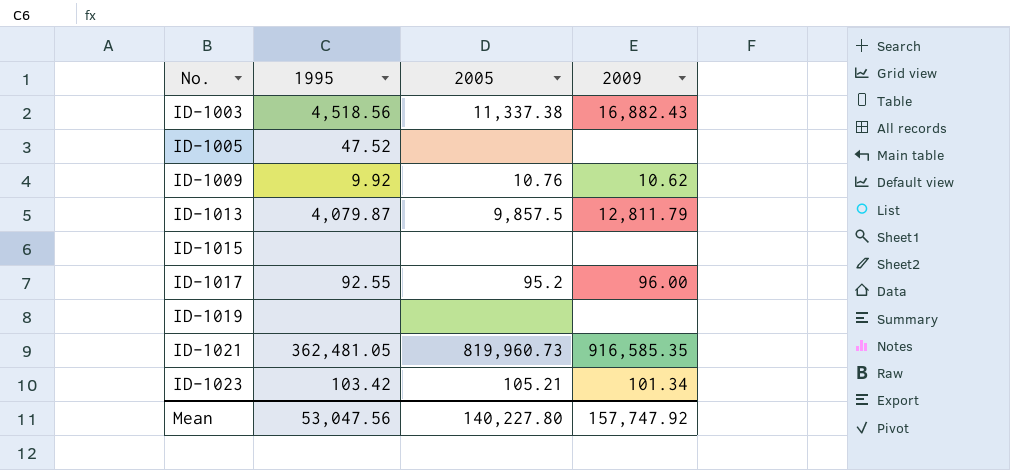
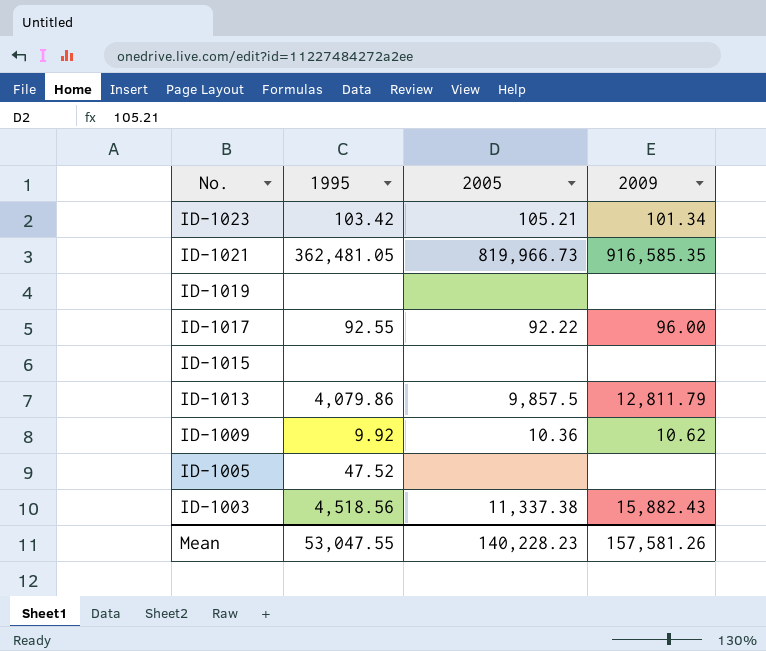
row order: No. ascending -> No. descending
ID-1021 | 2005: 819,960.73 -> 819,966.73
ID-1017 | 2005: 95.2 -> 92.22
ID-1013 | 1995: 4,079.87 -> 4,079.86
ID-1009 | 2005: 10.76 -> 10.36
ID-1003 | 2009: 16,882.43 -> 15,882.43
Mean | 1995: 53,047.56 -> 53,047.55
Mean | 2005: 140,227.80 -> 140,228.23
Mean | 2009: 157,747.92 -> 157,581.26

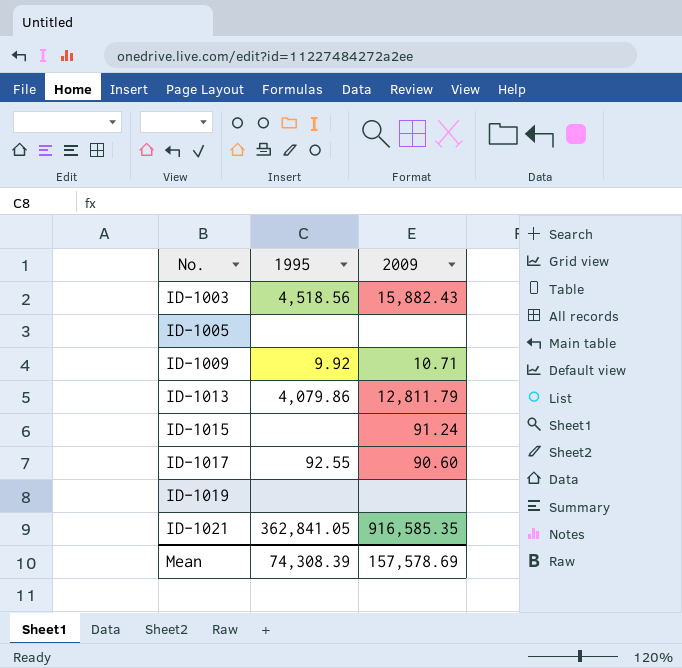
row order: No. descending -> No. ascending
column 2005 | position: 3 -> none
row ID-1023: 103.42 | 105.21 | 101.34 -> none
ID-1005 | 1995: 47.52 -> none
ID-1009 | 2009: 10.62 -> 10.71
ID-1015 | 2009: none -> 91.24
ID-1017 | 2009: 96.00 -> 90.60
ID-1021 | 1995: 362,481.05 -> 362,841.05
Mean | 1995: 53,047.55 -> 74,308.39
Mean | 2009: 157,581.26 -> 157,578.69

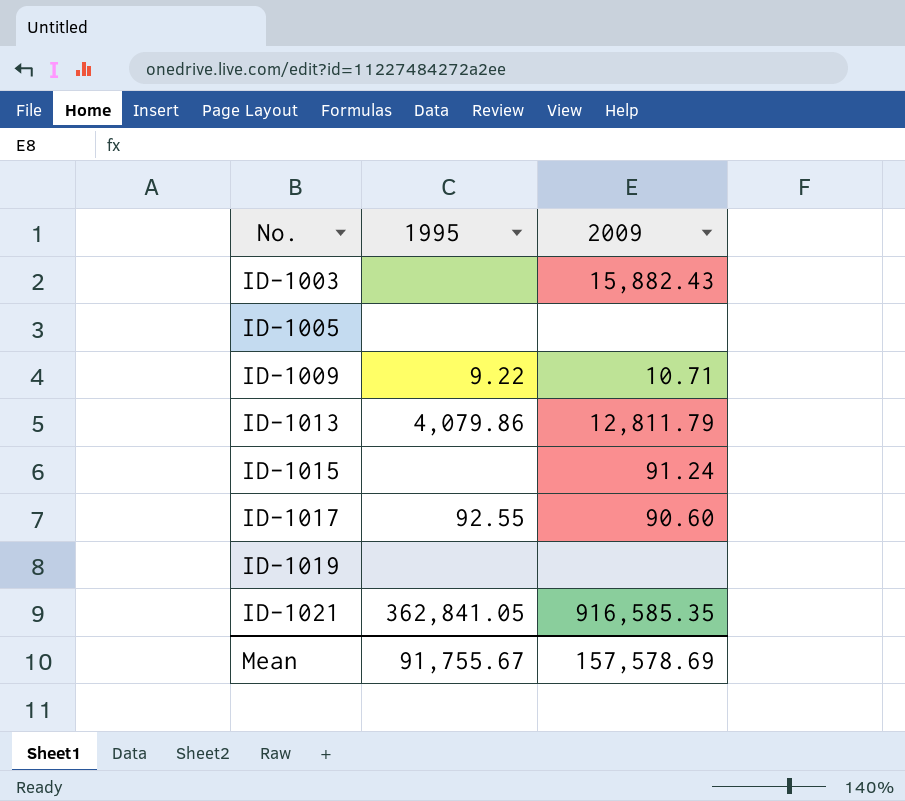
ID-1003 | 1995: 4,518.56 -> none
ID-1009 | 1995: 9.92 -> 9.22
Mean | 1995: 74,308.39 -> 91,755.67

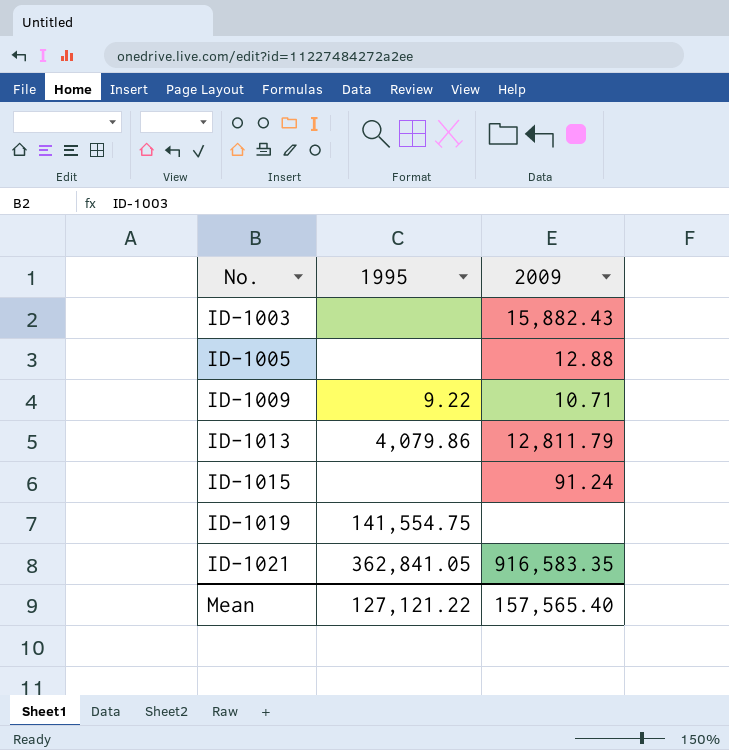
row ID-1017: 92.55 | 90.60 -> none
ID-1005 | 2009: none -> 12.88
ID-1019 | 1995: none -> 141,554.75
ID-1021 | 2009: 916,585.35 -> 916,583.35
Mean | 1995: 91,755.67 -> 127,121.22
Mean | 2009: 157,578.69 -> 157,565.40

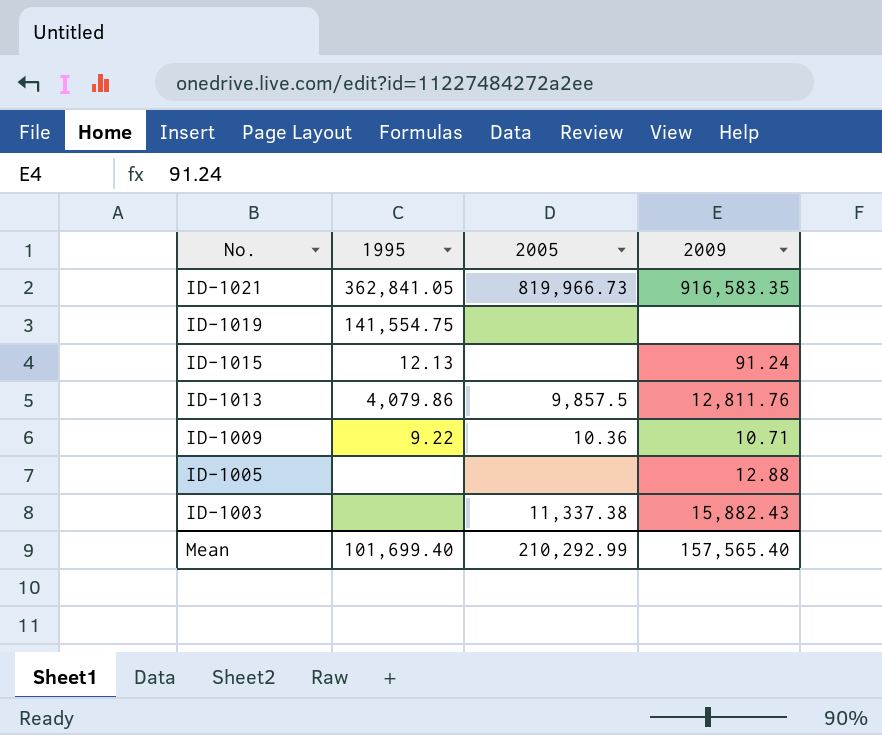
row order: No. ascending -> No. descending
column 2005 | position: none -> 3
ID-1015 | 1995: none -> 12.13
ID-1013 | 2009: 12,811.79 -> 12,811.76
Mean | 1995: 127,121.22 -> 101,699.40

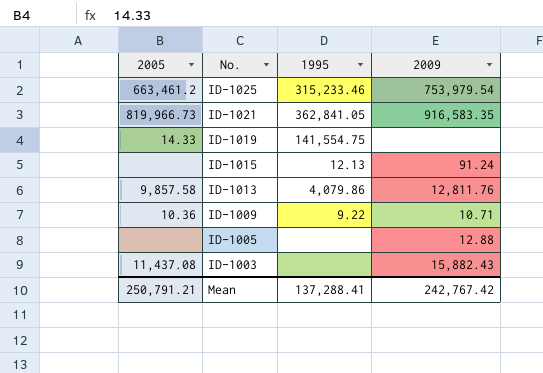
column 2005 | position: 3 -> 1
row ID-1025: none -> 663,461.2 | 315,233.46 | 753,979.54
ID-1019 | 2005: none -> 14.33
ID-1013 | 2005: 9,857.5 -> 9,857.58
ID-1003 | 2005: 11,337.38 -> 11,437.08
Mean | 2005: 210,292.99 -> 250,791.21
Mean | 1995: 101,699.40 -> 137,288.41
Mean | 2009: 157,565.40 -> 242,767.42

